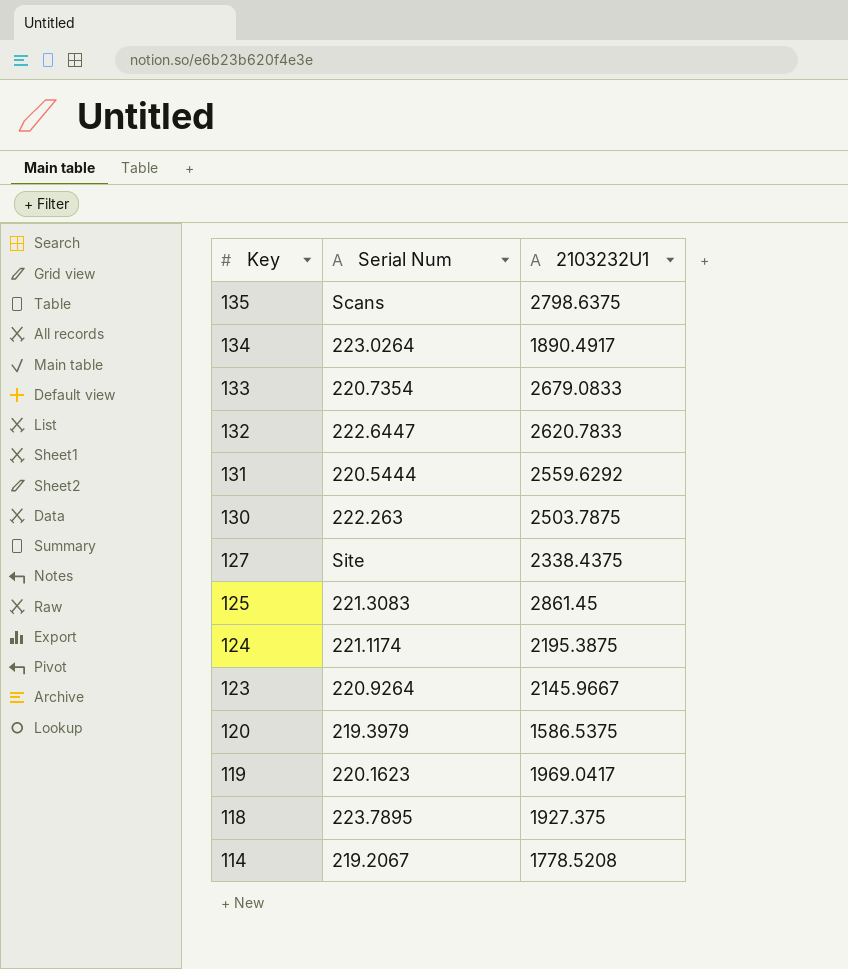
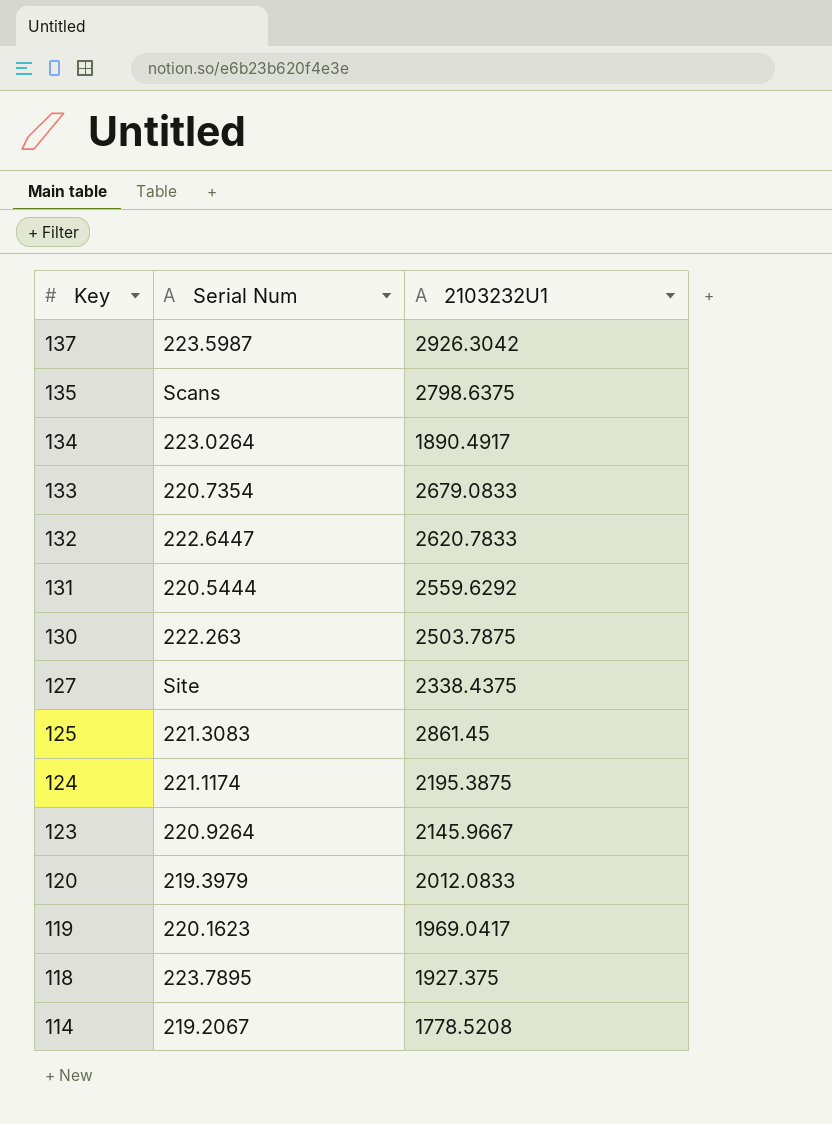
row 137: none -> 223.5987 | 2926.3042
120 | 2103232U1: 1586.5375 -> 2012.0833

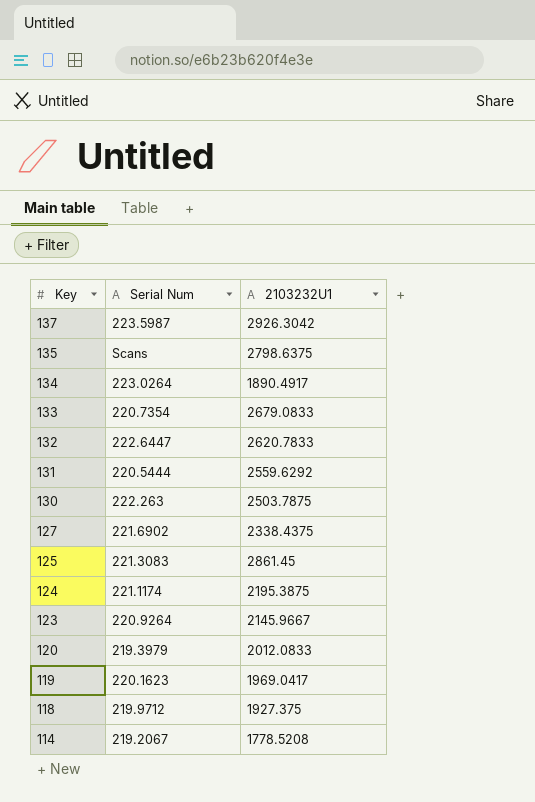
127 | Serial Num: Site -> 221.6902
118 | Serial Num: 223.7895 -> 219.9712

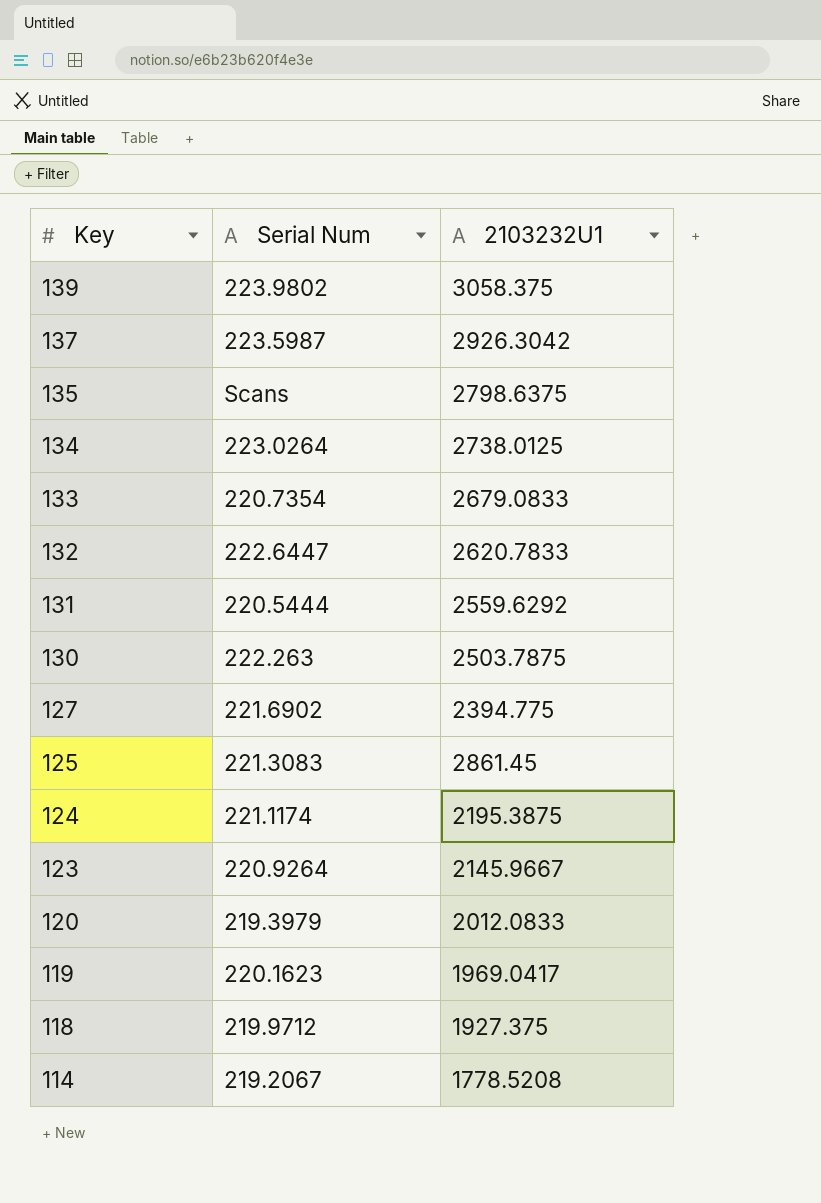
row 139: none -> 223.9802 | 3058.375
134 | 2103232U1: 1890.4917 -> 2738.0125
127 | 2103232U1: 2338.4375 -> 2394.775

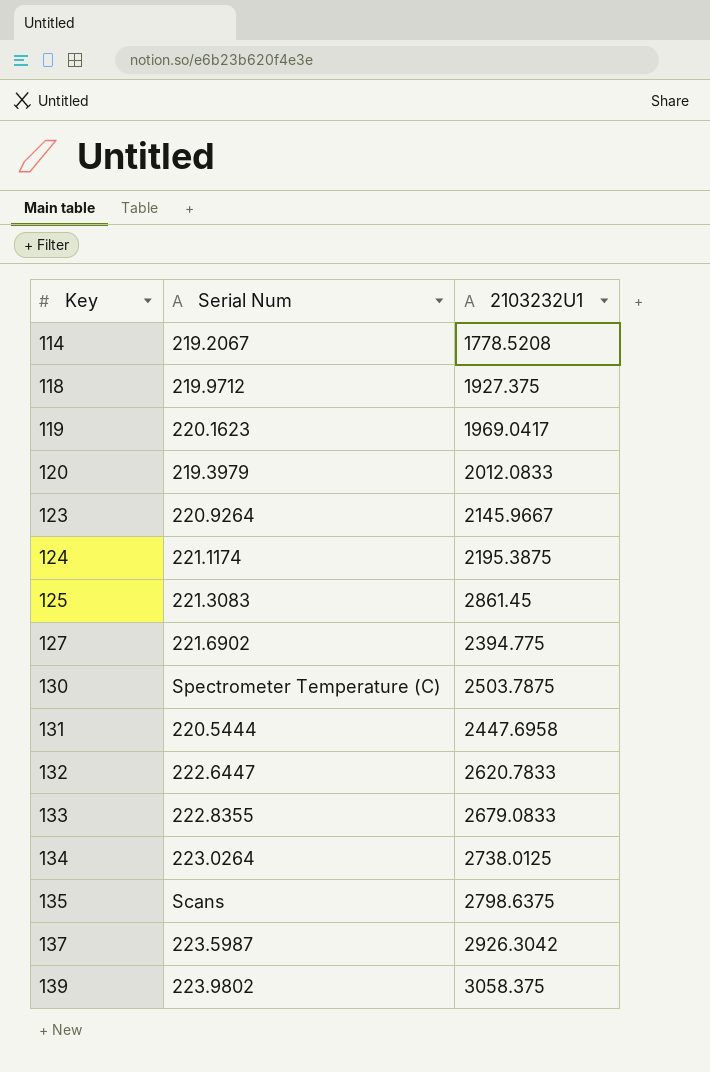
row order: Key descending -> Key ascending
130 | Serial Num: 222.263 -> Spectrometer Temperature (C)
131 | 2103232U1: 2559.6292 -> 2447.6958
133 | Serial Num: 220.7354 -> 222.8355

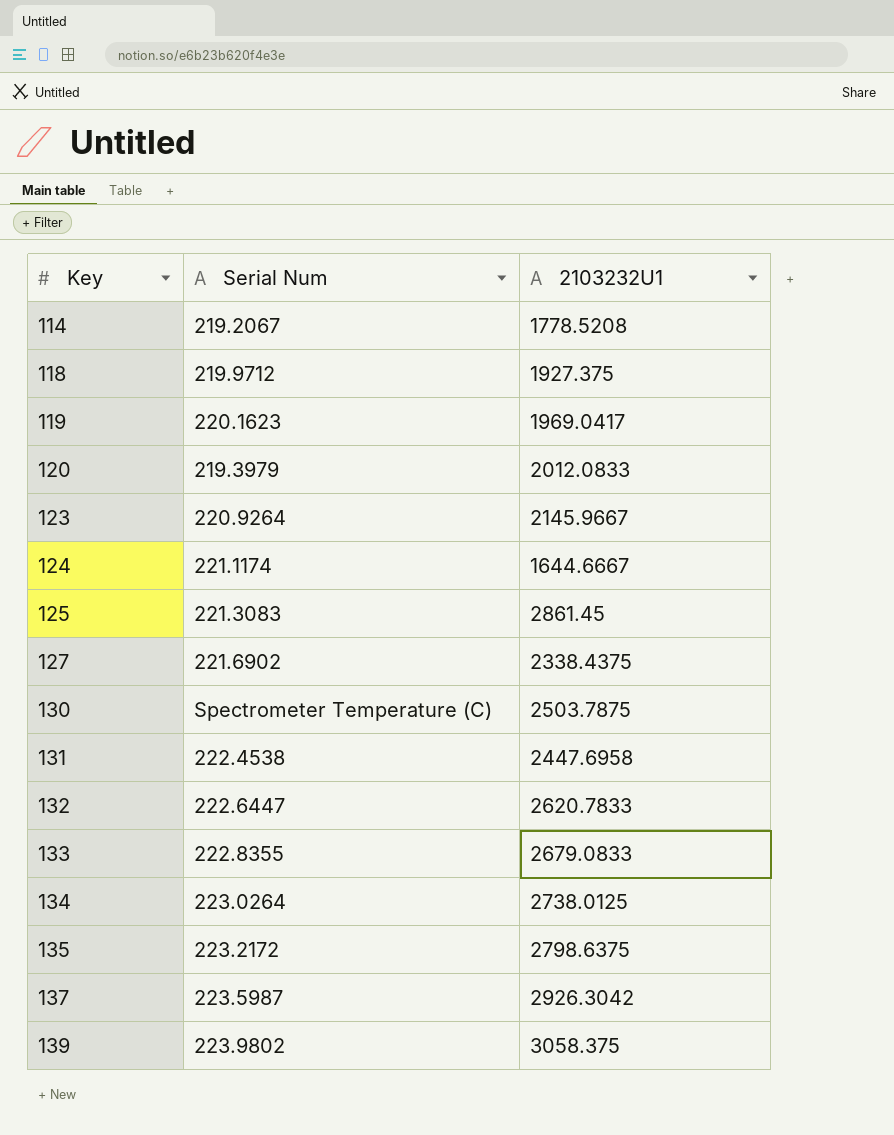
124 | 2103232U1: 2195.3875 -> 1644.6667
127 | 2103232U1: 2394.775 -> 2338.4375
131 | Serial Num: 220.5444 -> 222.4538
135 | Serial Num: Scans -> 223.2172

